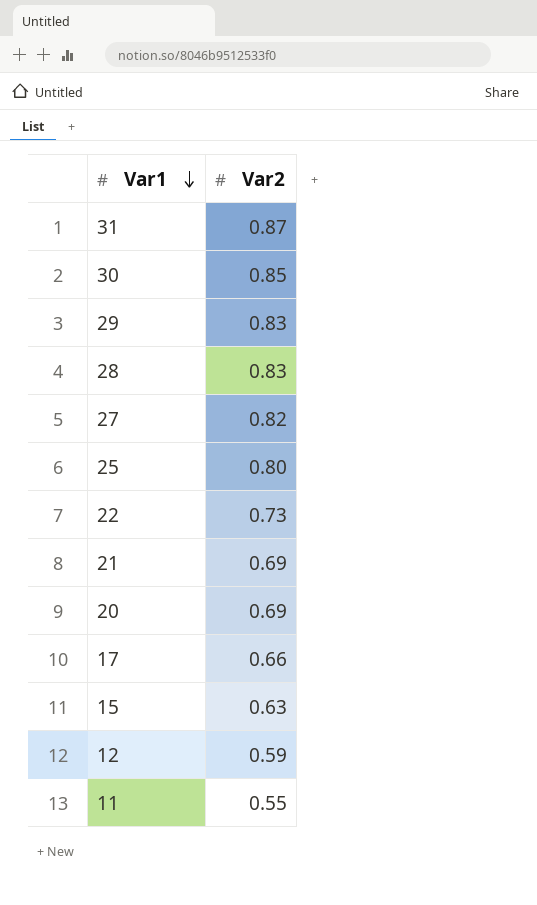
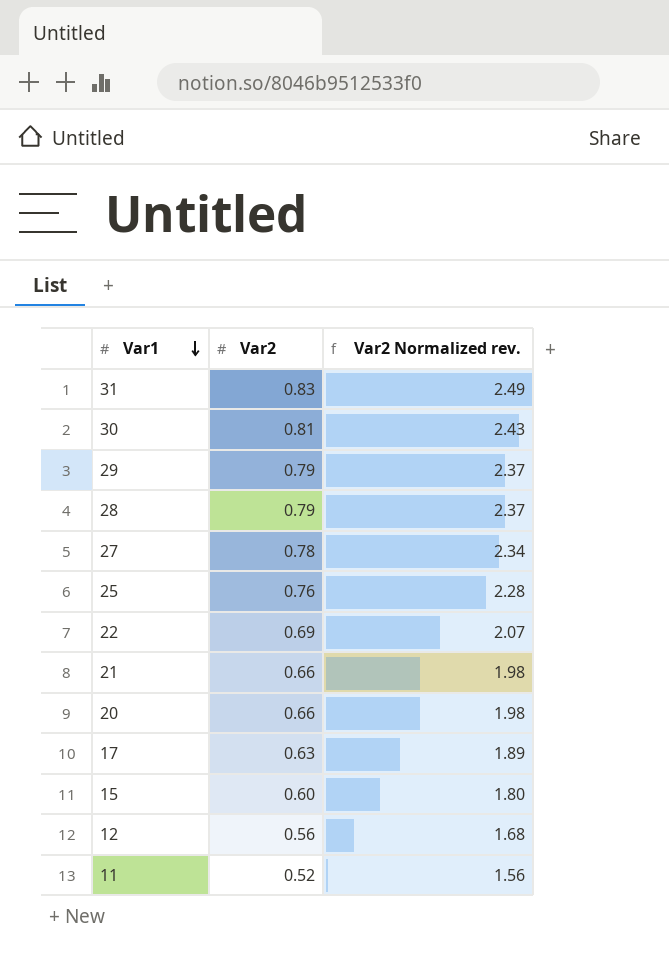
column Var2 Normalized rev. | formula: none -> [Var2] * 3
31 | Var2: 0.87 -> 0.83
30 | Var2: 0.85 -> 0.81
29 | Var2: 0.83 -> 0.79
28 | Var2: 0.83 -> 0.79
27 | Var2: 0.82 -> 0.78
25 | Var2: 0.80 -> 0.76
22 | Var2: 0.73 -> 0.69
21 | Var2: 0.69 -> 0.66
20 | Var2: 0.69 -> 0.66
17 | Var2: 0.66 -> 0.63
15 | Var2: 0.63 -> 0.60
12 | Var2: 0.59 -> 0.56
11 | Var2: 0.55 -> 0.52

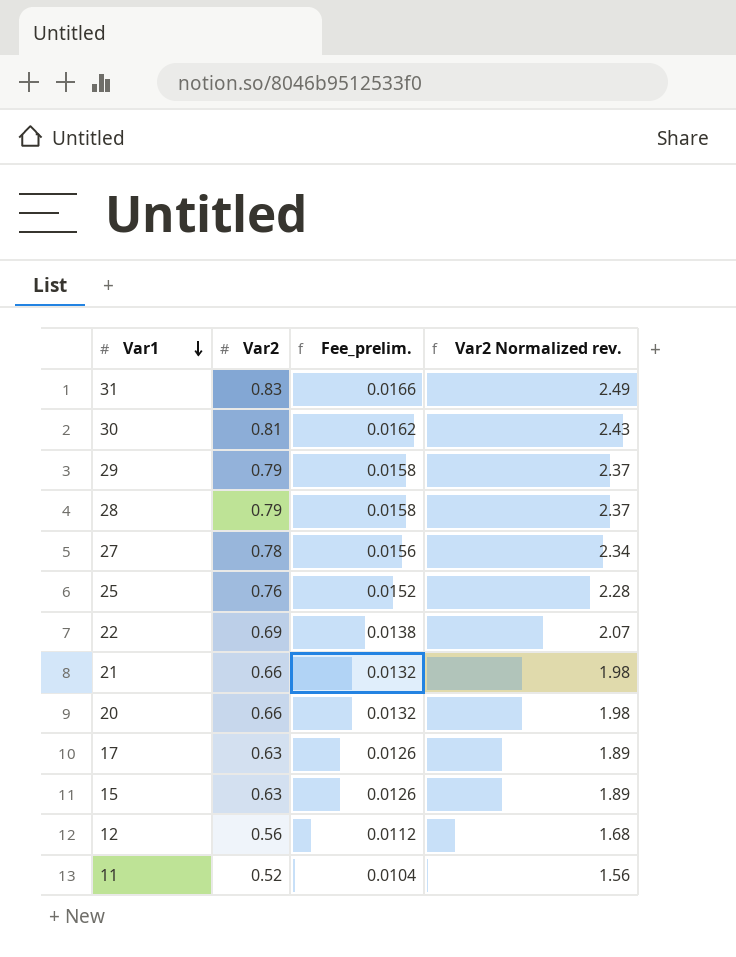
column Fee_prelim. | formula: none -> [Var2] * 0.02
15 | Var2: 0.60 -> 0.63
15 | Var2 Normalized rev.: 1.80 -> 1.89

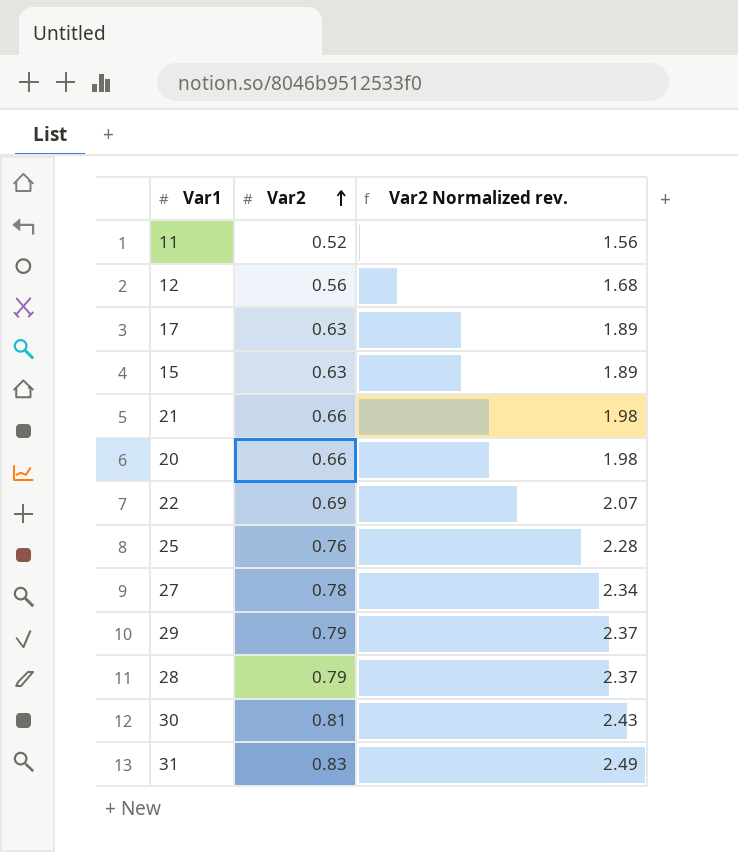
row order: Var1 descending -> Var2 ascending
column Fee_prelim. | formula: [Var2] * 0.02 -> none

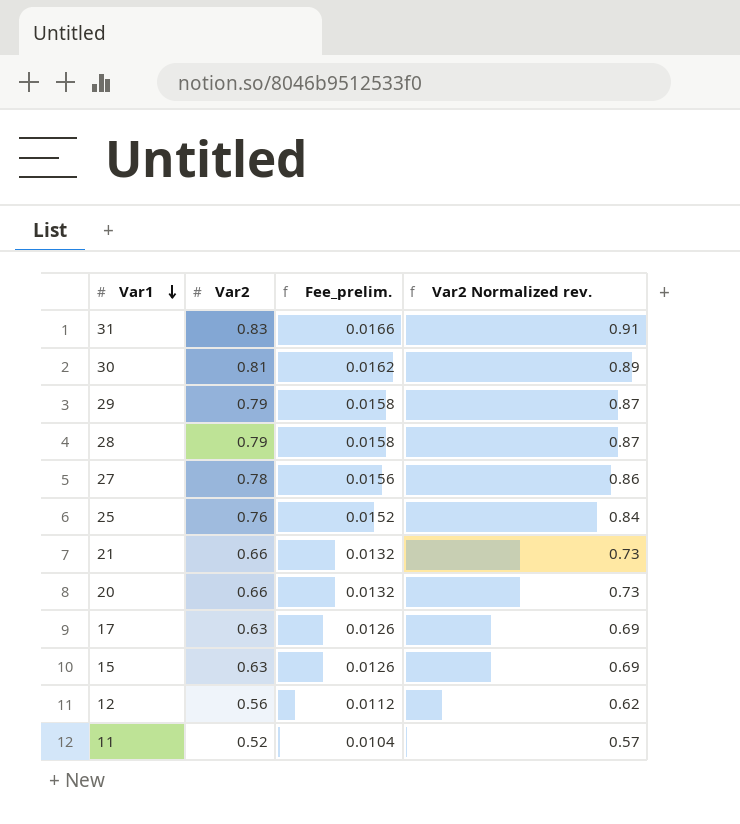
row order: Var2 ascending -> Var1 descending
column Fee_prelim. | formula: none -> [Var2] * 0.02
column Var2 Normalized rev. | formula: [Var2] * 3 -> [Var2] * 1.1
row 22: 0.69 | 2.07 -> none

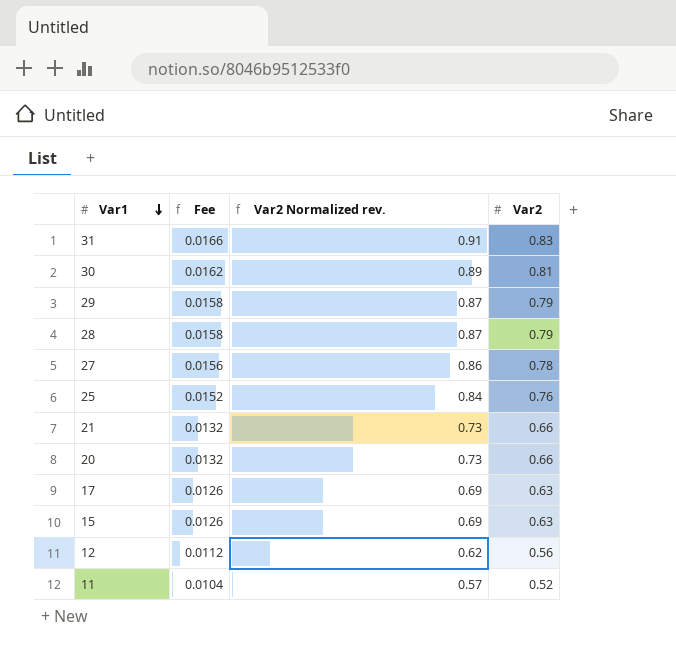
column name: Fee_prelim. -> Fee
column Var2 | position: 2 -> 4

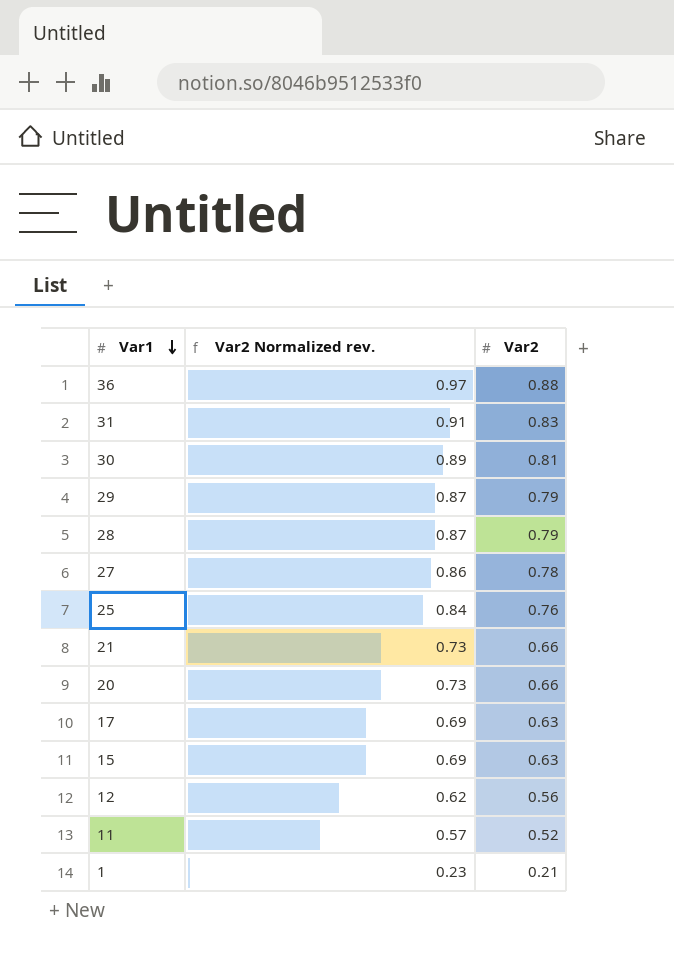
column Fee | formula: [Var2] * 0.02 -> none
row 36: none -> 0.97 | 0.88
row 1: none -> 0.23 | 0.21

